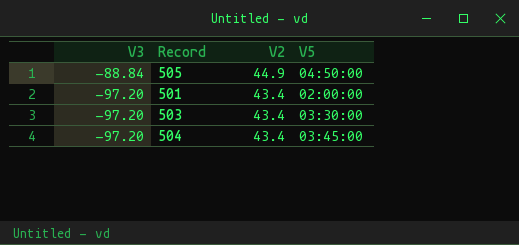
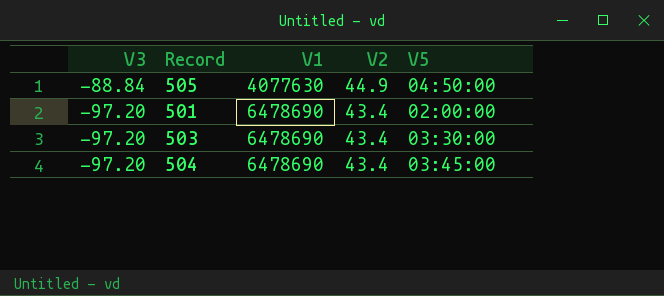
column V1 | position: none -> 3

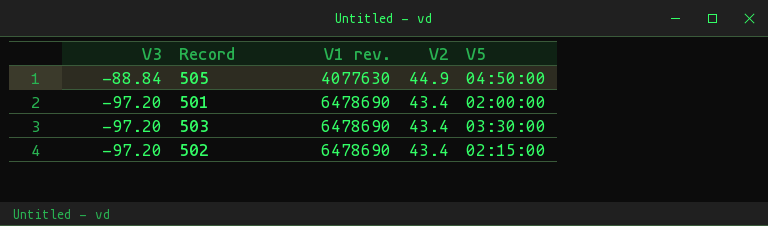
column name: V1 -> V1 rev.
row 504: -97.20 | 6478690 | 43.4 | 03:45:00 -> none
row 502: none -> -97.20 | 6478690 | 43.4 | 02:15:00

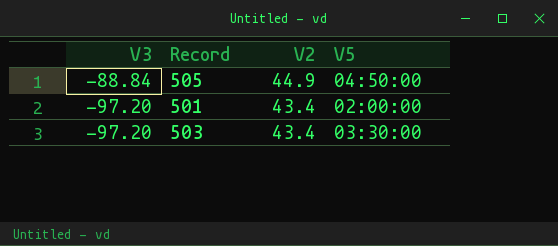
column V1 rev. | position: 3 -> none
row 502: -97.20 | 6478690 | 43.4 | 02:15:00 -> none

